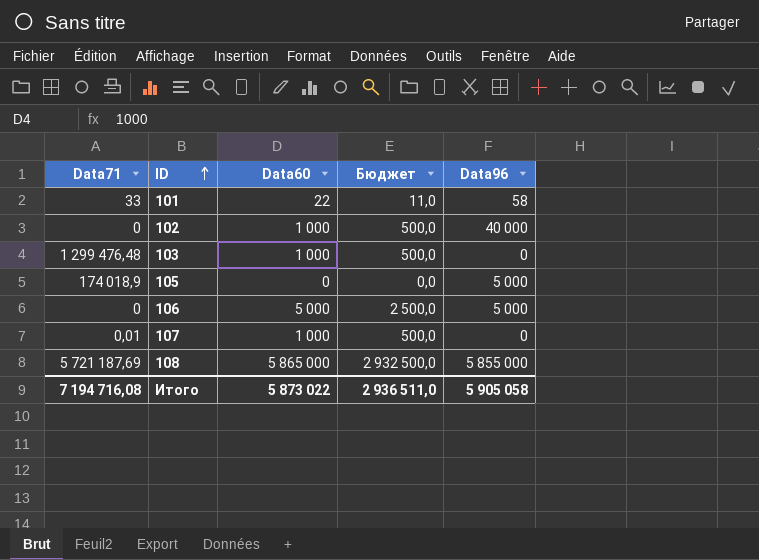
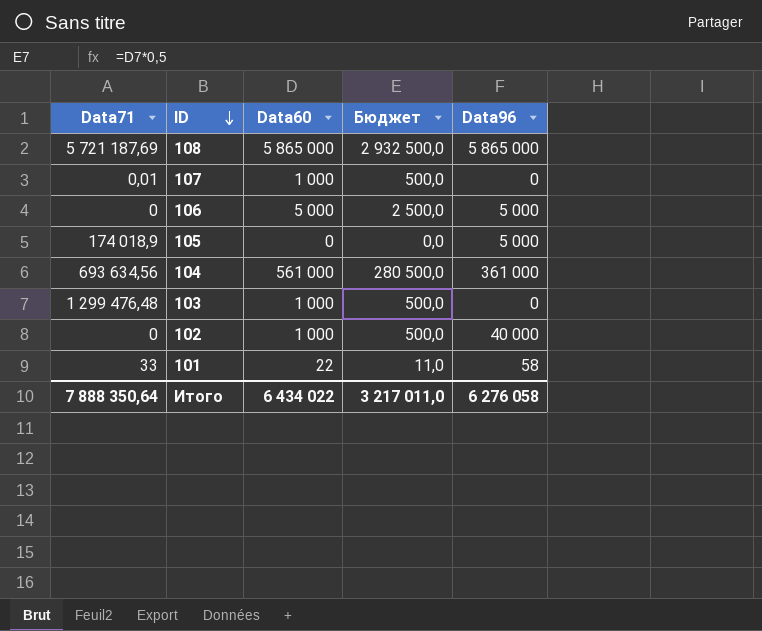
row order: ID ascending -> ID descending
108 | Data96: 5 855 000 -> 5 865 000
row 104: none -> 693 634,56 | 561 000 | 280 500,0 | 361 000
Итого | Data71: 7 194 716,08 -> 7 888 350,64
Итого | Data60: 5 873 022 -> 6 434 022
Итого | Бюджет: 2 936 511,0 -> 3 217 011,0
Итого | Data96: 5 905 058 -> 6 276 058

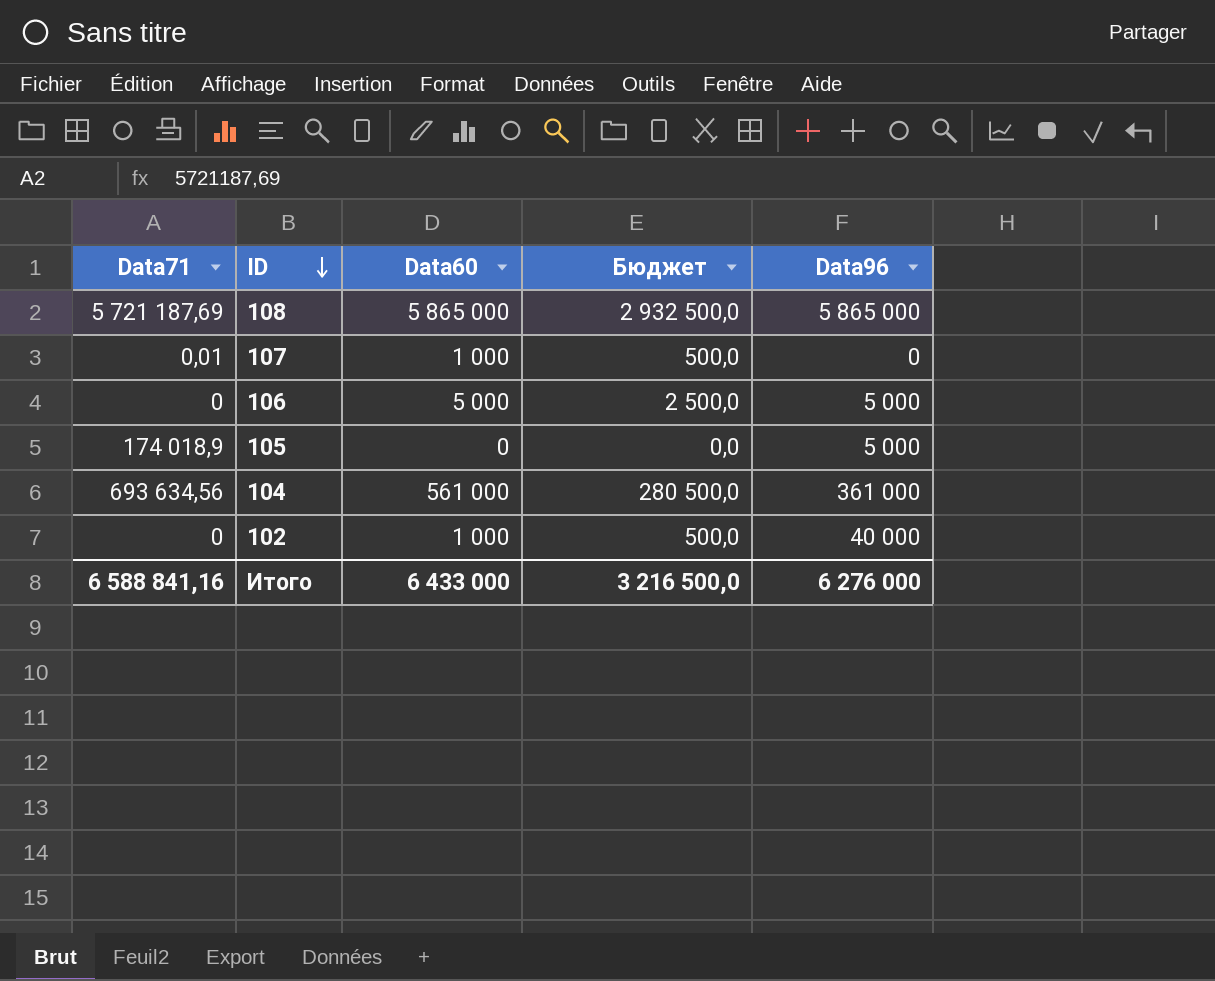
row 103: 1 299 476,48 | 1 000 | 500,0 | 0 -> none
row 101: 33 | 22 | 11,0 | 58 -> none
Итого | Data71: 7 888 350,64 -> 6 588 841,16
Итого | Data60: 6 434 022 -> 6 433 000
Итого | Бюджет: 3 217 011,0 -> 3 216 500,0
Итого | Data96: 6 276 058 -> 6 276 000

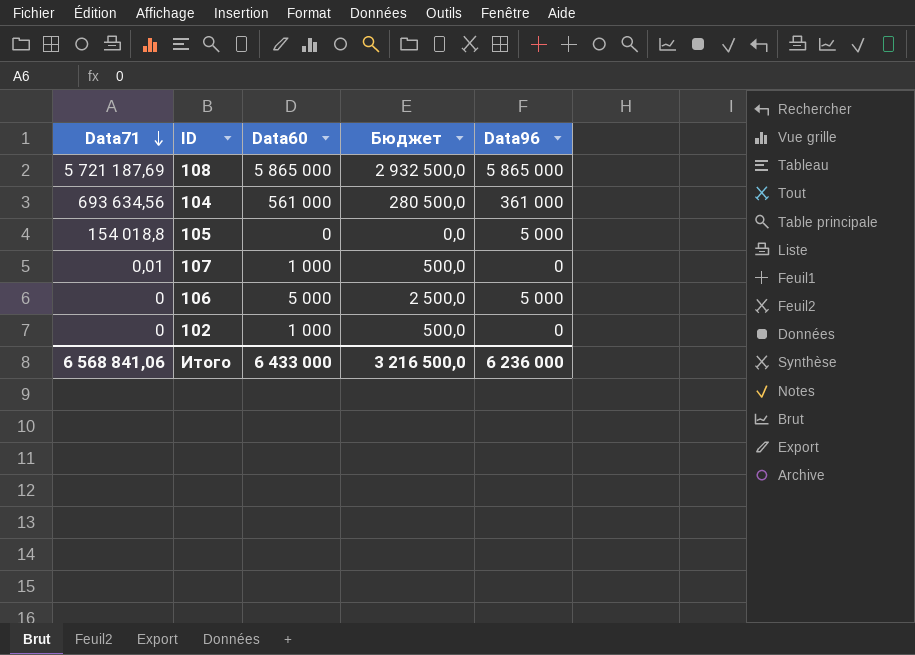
row order: ID descending -> Data71 descending
105 | Data71: 174 018,9 -> 154 018,8
102 | Data96: 40 000 -> 0
Итого | Data71: 6 588 841,16 -> 6 568 841,06
Итого | Data96: 6 276 000 -> 6 236 000

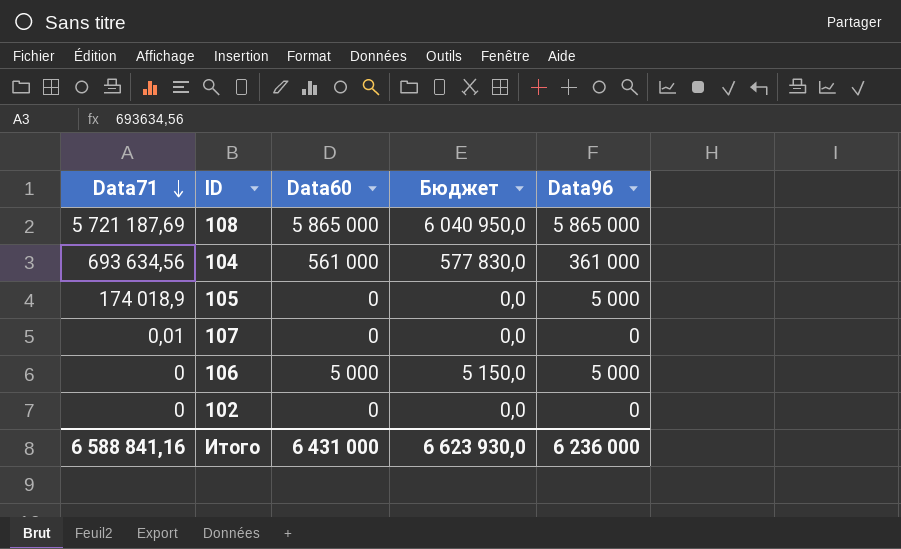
column Бюджет | formula: [Data60] * 0,5 -> [Data60] * 1,03
105 | Data71: 154 018,8 -> 174 018,9
107 | Data60: 1 000 -> 0
102 | Data60: 1 000 -> 0
Итого | Data71: 6 568 841,06 -> 6 588 841,16
Итого | Data60: 6 433 000 -> 6 431 000
Итого | Бюджет: 3 216 500,0 -> 6 623 930,0

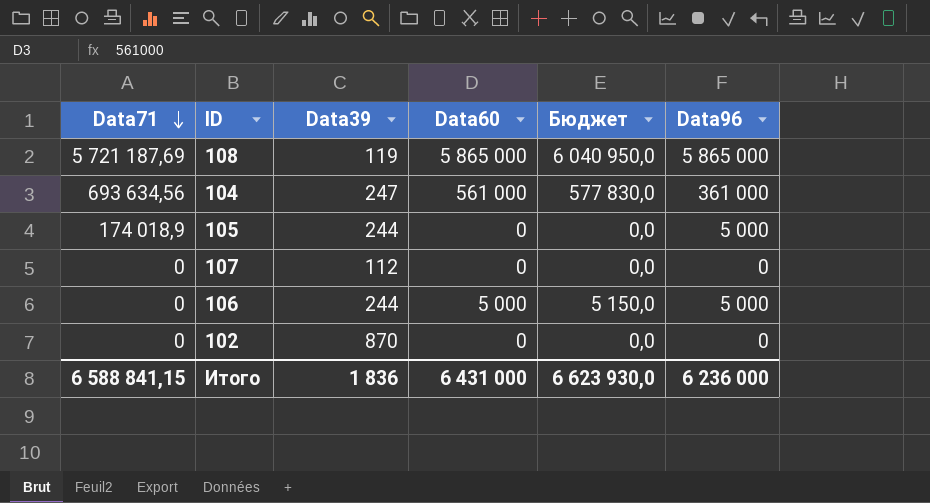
column Data39 | position: none -> 3
107 | Data71: 0,01 -> 0
Итого | Data71: 6 588 841,16 -> 6 588 841,15

